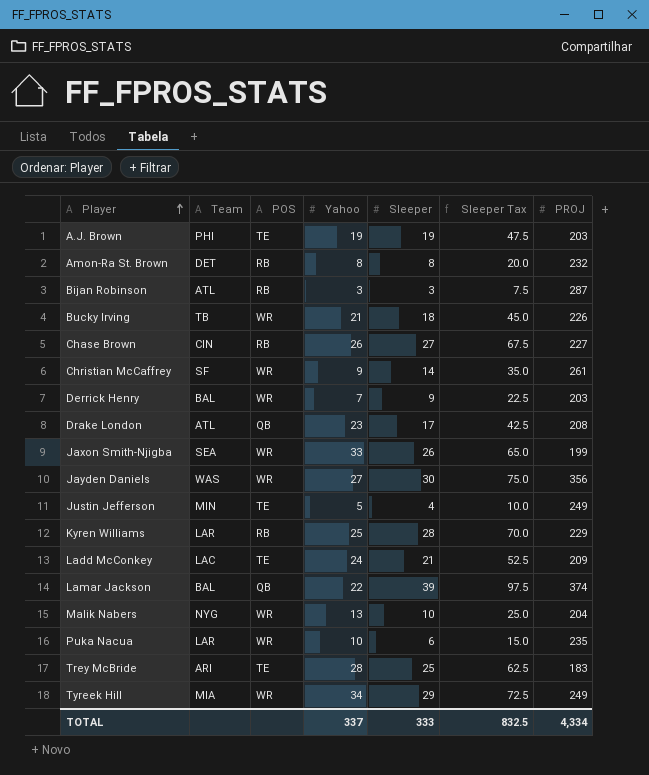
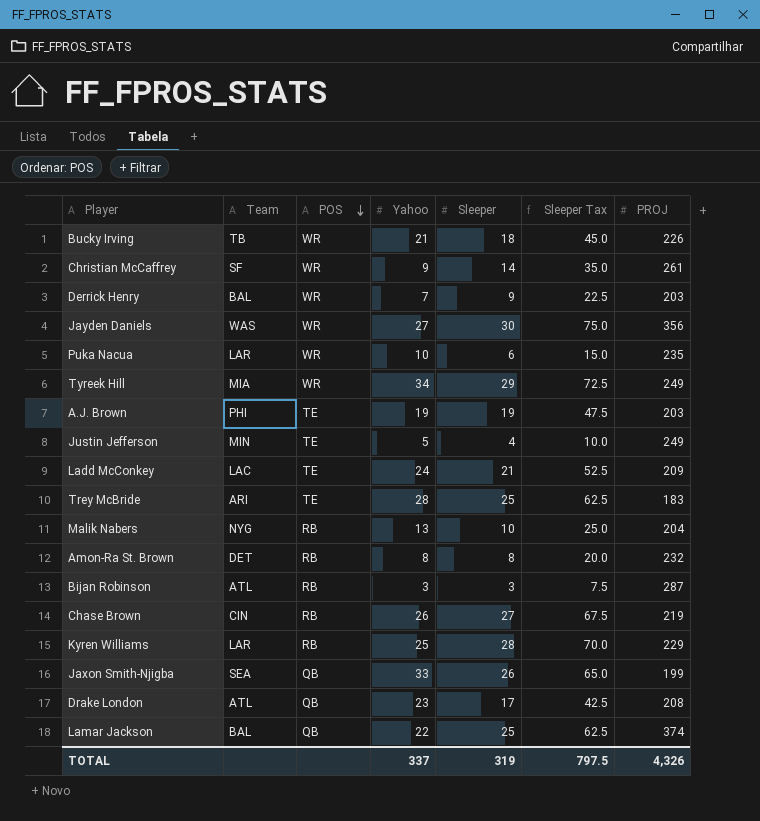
row order: Player ascending -> POS descending
Malik Nabers | POS: WR -> RB
Chase Brown | PROJ: 227 -> 219
Jaxon Smith-Njigba | POS: WR -> QB
Lamar Jackson | Sleeper: 39 -> 25
Lamar Jackson | Sleeper Tax: 97.5 -> 62.5
TOTAL | Sleeper: 333 -> 319
TOTAL | Sleeper Tax: 832.5 -> 797.5
TOTAL | PROJ: 4,334 -> 4,326

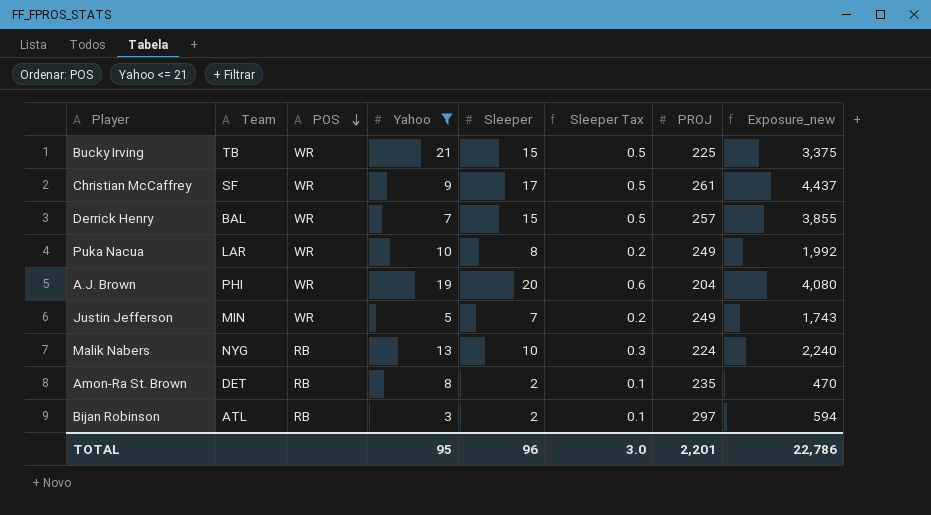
filter: none -> Yahoo <= 21
column Sleeper Tax | formula: [Sleeper] * 2.5 -> [Sleeper] * 0.03
column Exposure_new | formula: none -> [Sleeper] * [PROJ]
Bucky Irving | Sleeper: 18 -> 15
Bucky Irving | PROJ: 226 -> 225
Christian McCaffrey | Sleeper: 14 -> 17
Derrick Henry | Sleeper: 9 -> 15
Derrick Henry | PROJ: 203 -> 257
Puka Nacua | Sleeper: 6 -> 8
Puka Nacua | PROJ: 235 -> 249
A.J. Brown | POS: TE -> WR
A.J. Brown | Sleeper: 19 -> 20
A.J. Brown | PROJ: 203 -> 204
Justin Jefferson | POS: TE -> WR
Justin Jefferson | Sleeper: 4 -> 7
Malik Nabers | PROJ: 204 -> 224
Amon-Ra St. Brown | Sleeper: 8 -> 2
Amon-Ra St. Brown | PROJ: 232 -> 235
Bijan Robinson | Sleeper: 3 -> 2
Bijan Robinson | PROJ: 287 -> 297
TOTAL | Yahoo: 337 -> 95
TOTAL | Sleeper: 319 -> 96
TOTAL | Sleeper Tax: 797.5 -> 3.0
TOTAL | PROJ: 4,326 -> 2,201

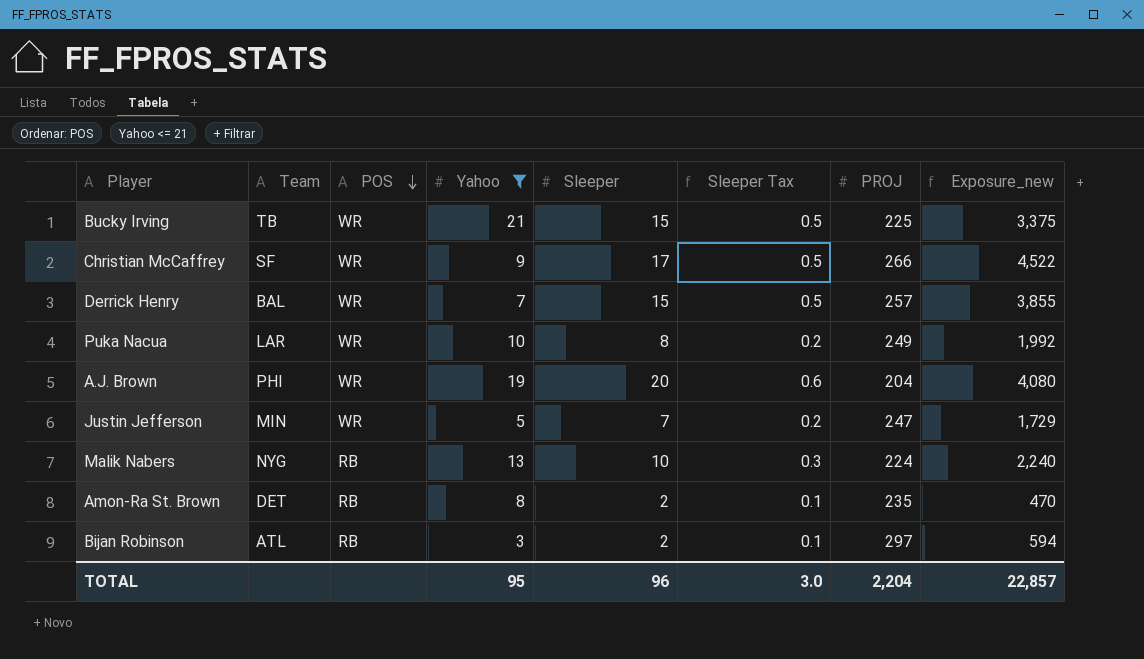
Christian McCaffrey | PROJ: 261 -> 266
Christian McCaffrey | Exposure_new: 4,437 -> 4,522
Justin Jefferson | PROJ: 249 -> 247
Justin Jefferson | Exposure_new: 1,743 -> 1,729
TOTAL | PROJ: 2,201 -> 2,204
TOTAL | Exposure_new: 22,786 -> 22,857

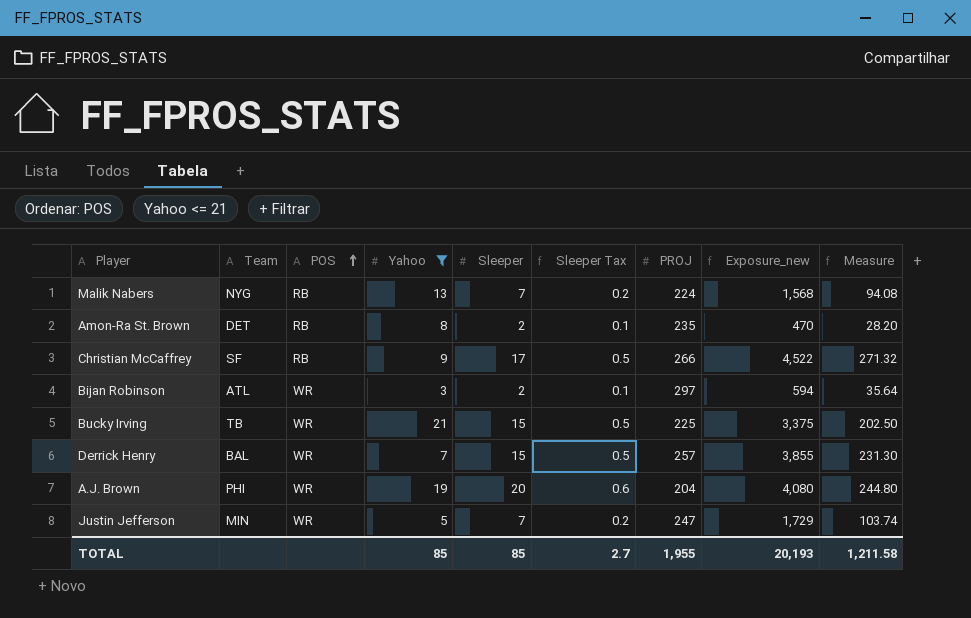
row order: POS descending -> POS ascending
column Measure | formula: none -> [Exposure_new] * 0.06
row Puka Nacua: LAR | WR | 10 | 8 | 0.2 | 249 | 1,992 -> none
Malik Nabers | Sleeper: 10 -> 7
Malik Nabers | Sleeper Tax: 0.3 -> 0.2
Malik Nabers | Exposure_new: 2,240 -> 1,568
Christian McCaffrey | POS: WR -> RB
Bijan Robinson | POS: RB -> WR
TOTAL | Yahoo: 95 -> 85
TOTAL | Sleeper: 96 -> 85
TOTAL | Sleeper Tax: 3.0 -> 2.7
TOTAL | PROJ: 2,204 -> 1,955
TOTAL | Exposure_new: 22,857 -> 20,193

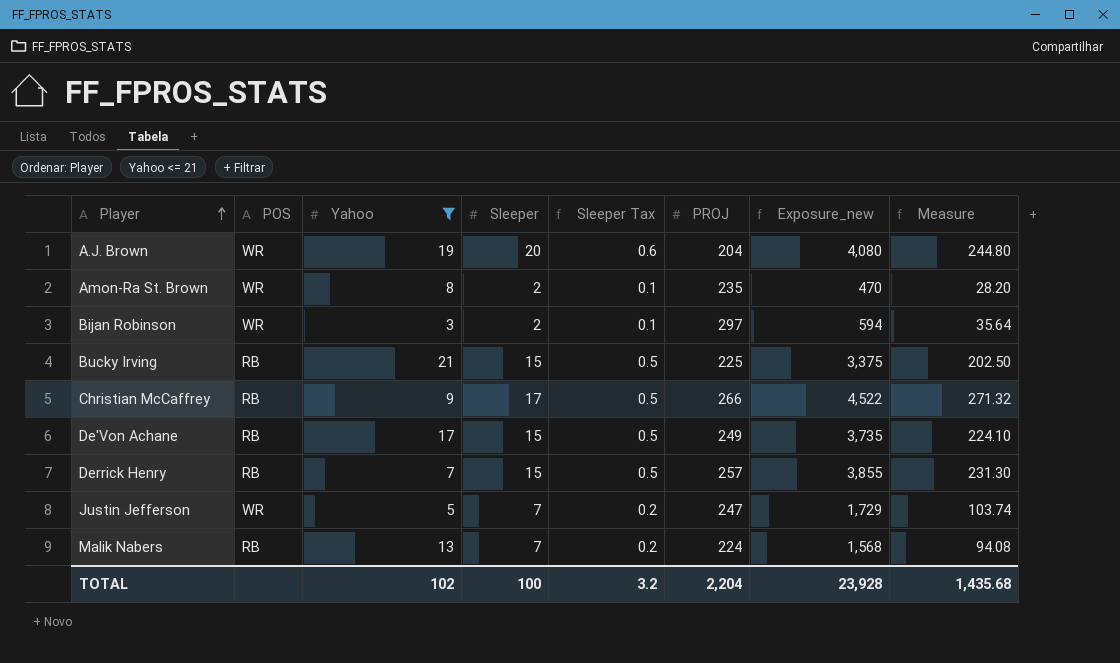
row order: POS ascending -> Player ascending
column Team | position: 2 -> none
Amon-Ra St. Brown | POS: RB -> WR
Bucky Irving | POS: WR -> RB
row De'Von Achane: none -> RB | 17 | 15 | 0.5 | 249 | 3,735 | 224.10
Derrick Henry | POS: WR -> RB
TOTAL | Yahoo: 85 -> 102
TOTAL | Sleeper: 85 -> 100
TOTAL | Sleeper Tax: 2.7 -> 3.2
TOTAL | PROJ: 1,955 -> 2,204
TOTAL | Exposure_new: 20,193 -> 23,928
TOTAL | Measure: 1,211.58 -> 1,435.68

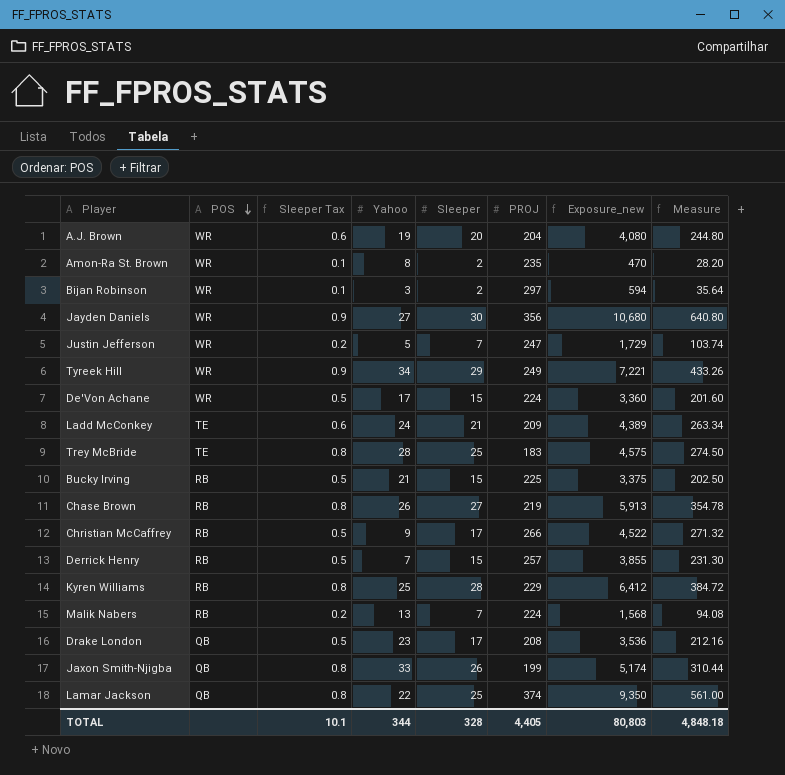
filter: Yahoo <= 21 -> none
row order: Player ascending -> POS descending
column Sleeper Tax | position: 5 -> 3
De'Von Achane | POS: RB -> WR
De'Von Achane | PROJ: 249 -> 224
De'Von Achane | Exposure_new: 3,735 -> 3,360
De'Von Achane | Measure: 224.10 -> 201.60
TOTAL | Sleeper Tax: 3.2 -> 10.1
TOTAL | Yahoo: 102 -> 344
TOTAL | Sleeper: 100 -> 328
TOTAL | PROJ: 2,204 -> 4,405
TOTAL | Exposure_new: 23,928 -> 80,803
TOTAL | Measure: 1,435.68 -> 4,848.18

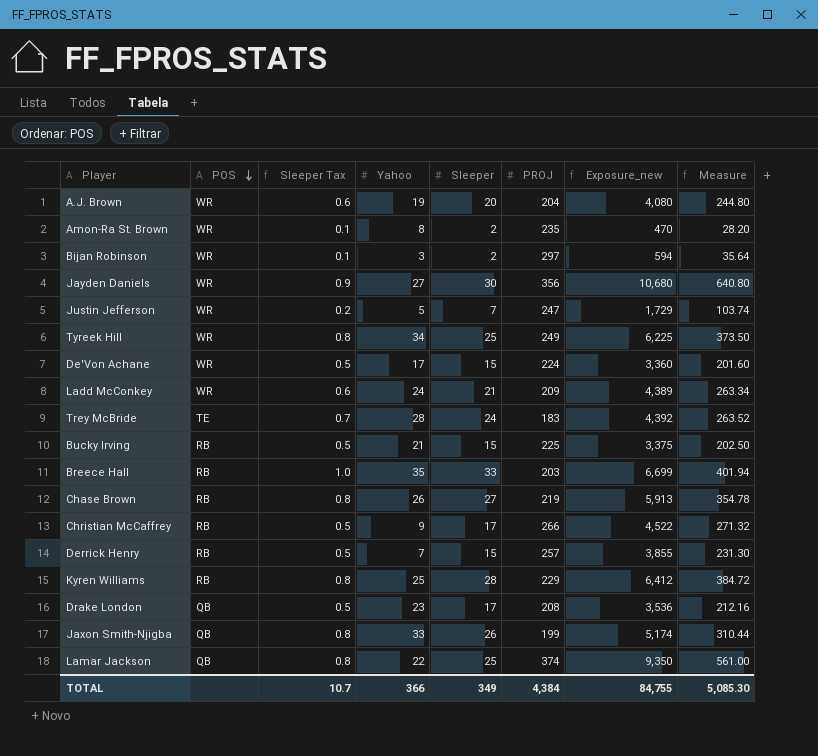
row Malik Nabers: RB | 0.2 | 13 | 7 | 224 | 1,568 | 94.08 -> none
Tyreek Hill | Sleeper Tax: 0.9 -> 0.8
Tyreek Hill | Sleeper: 29 -> 25
Tyreek Hill | Exposure_new: 7,221 -> 6,225
Tyreek Hill | Measure: 433.26 -> 373.50
Ladd McConkey | POS: TE -> WR
Trey McBride | Sleeper Tax: 0.8 -> 0.7
Trey McBride | Sleeper: 25 -> 24
Trey McBride | Exposure_new: 4,575 -> 4,392
Trey McBride | Measure: 274.50 -> 263.52
row Breece Hall: none -> RB | 1.0 | 35 | 33 | 203 | 6,699 | 401.94
TOTAL | Sleeper Tax: 10.1 -> 10.7
TOTAL | Yahoo: 344 -> 366
TOTAL | Sleeper: 328 -> 349
TOTAL | PROJ: 4,405 -> 4,384
TOTAL | Exposure_new: 80,803 -> 84,755
TOTAL | Measure: 4,848.18 -> 5,085.30

